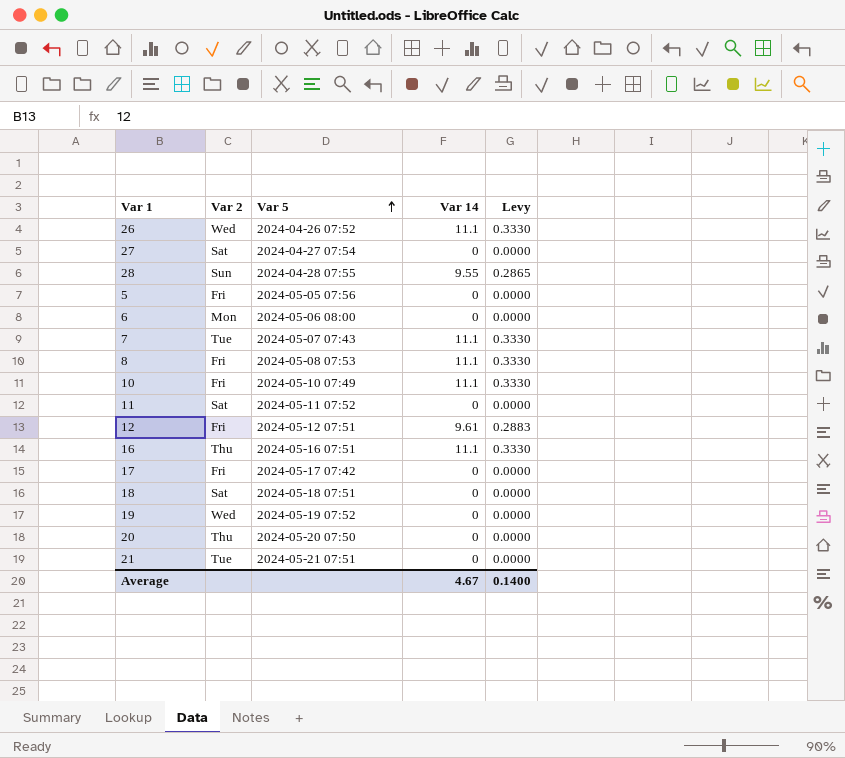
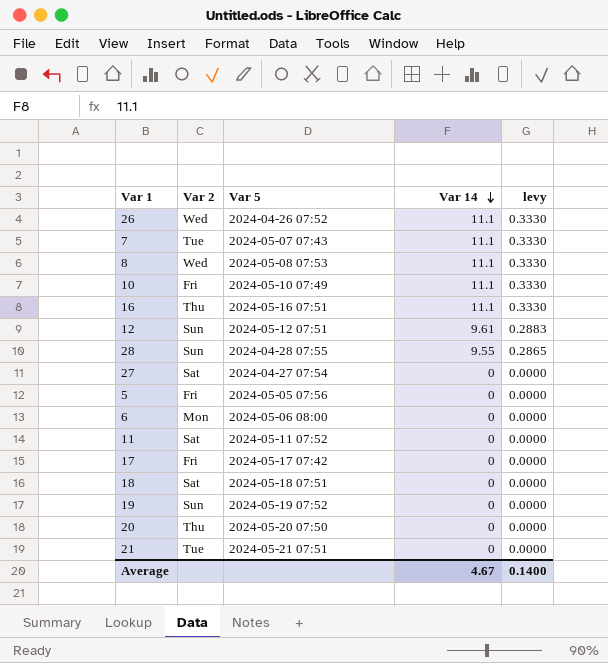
row order: Var 5 ascending -> Var 14 descending
column name: Levy -> levy
8 | Var 2: Fri -> Wed
12 | Var 2: Fri -> Sun
19 | Var 2: Wed -> Sun

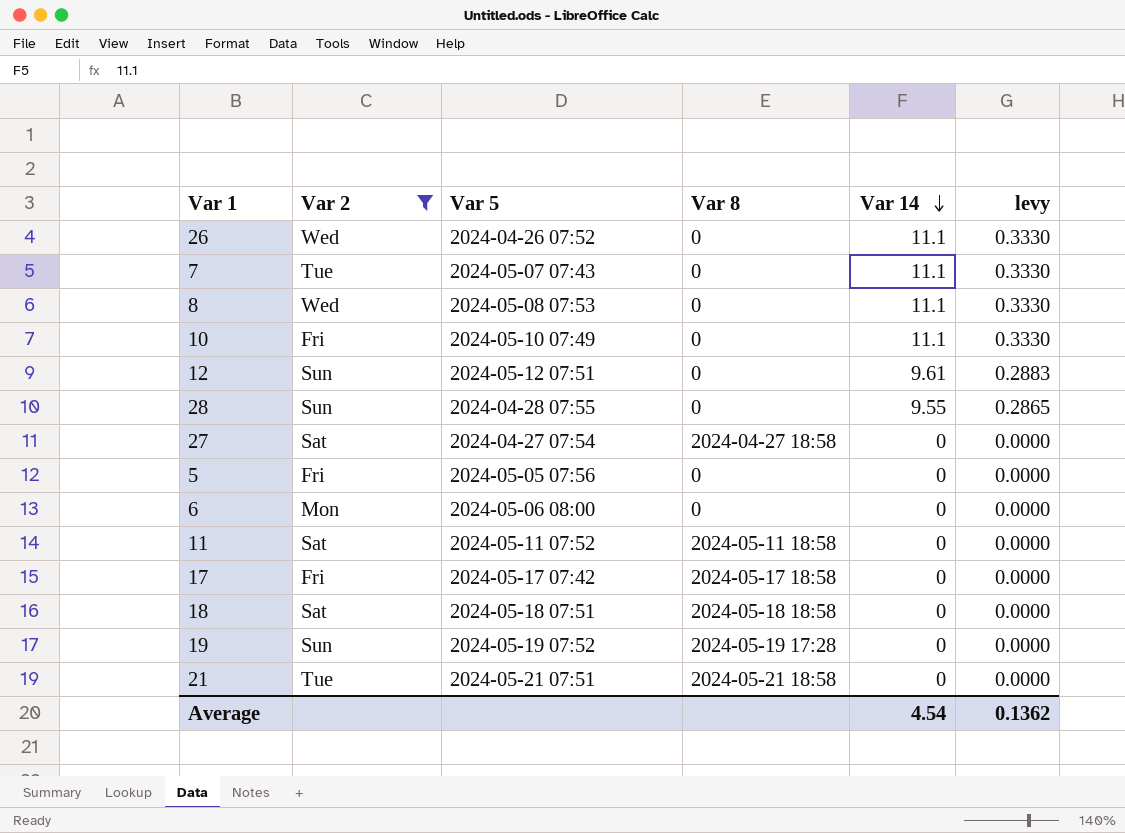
filter: none -> Var 2 != Thu
column Var 8 | position: none -> 4
Average | Var 14: 4.67 -> 4.54
Average | levy: 0.1400 -> 0.1362

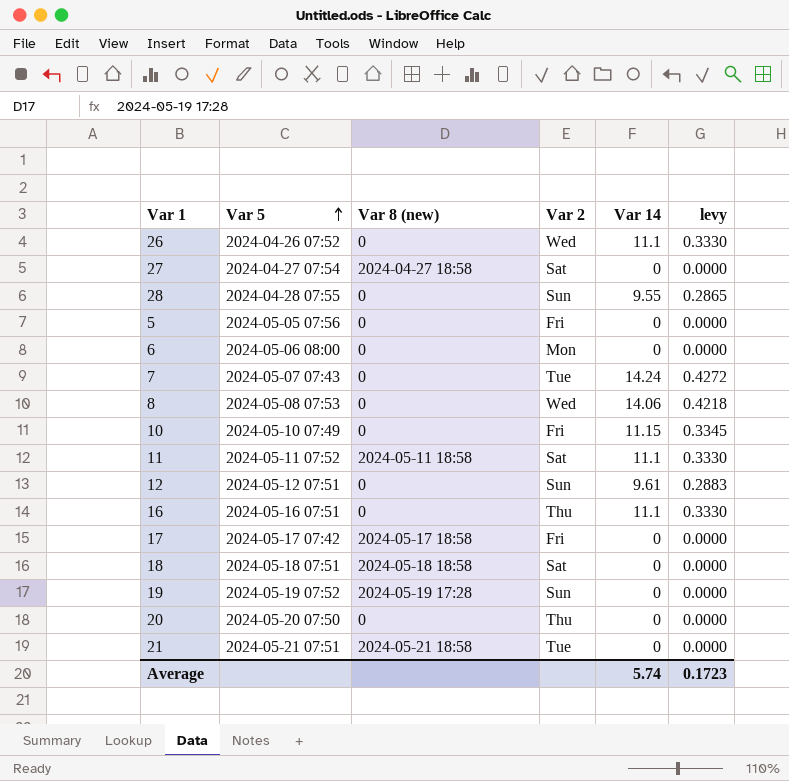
filter: Var 2 != Thu -> none
row order: Var 14 descending -> Var 5 ascending
column name: Var 8 -> Var 8 (new)
column Var 2 | position: 2 -> 4
7 | Var 14: 11.1 -> 14.24
7 | levy: 0.3330 -> 0.4272
8 | Var 14: 11.1 -> 14.06
8 | levy: 0.3330 -> 0.4218
10 | Var 14: 11.1 -> 11.15
10 | levy: 0.3330 -> 0.3345
11 | Var 14: 0 -> 11.1
11 | levy: 0.0000 -> 0.3330
Average | Var 14: 4.54 -> 5.74
Average | levy: 0.1362 -> 0.1723

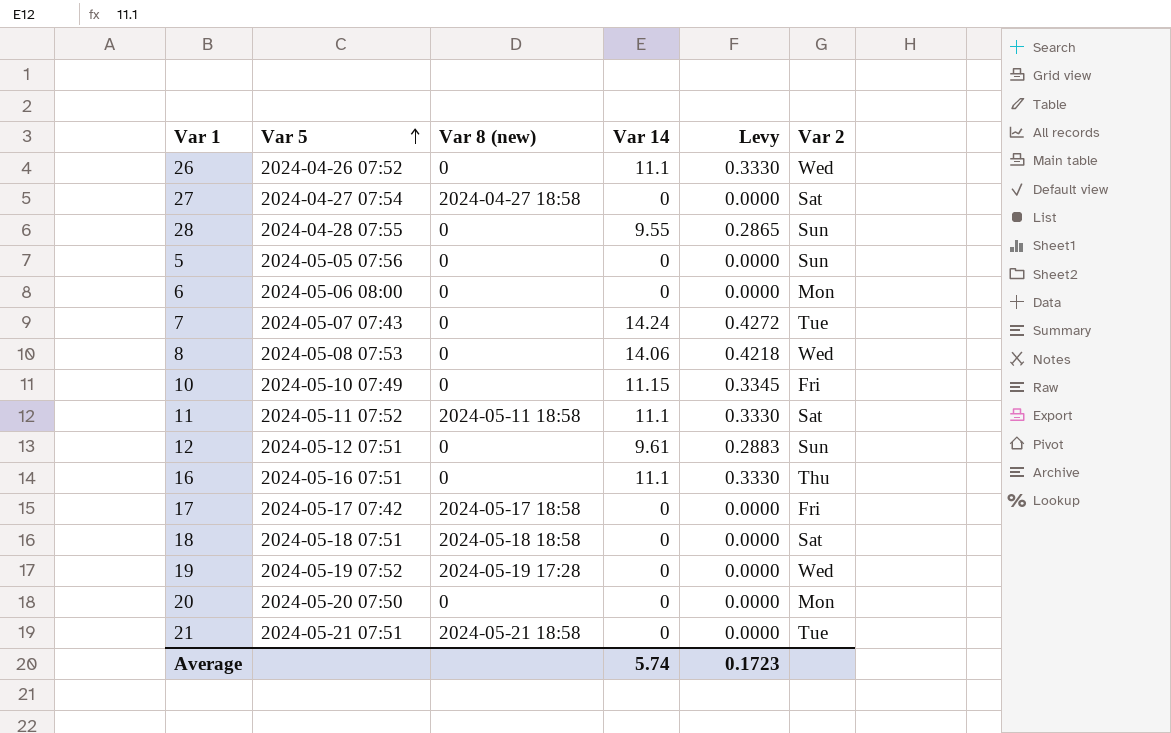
column name: levy -> Levy
column Var 2 | position: 4 -> 6
5 | Var 2: Fri -> Sun
19 | Var 2: Sun -> Wed
20 | Var 2: Thu -> Mon

